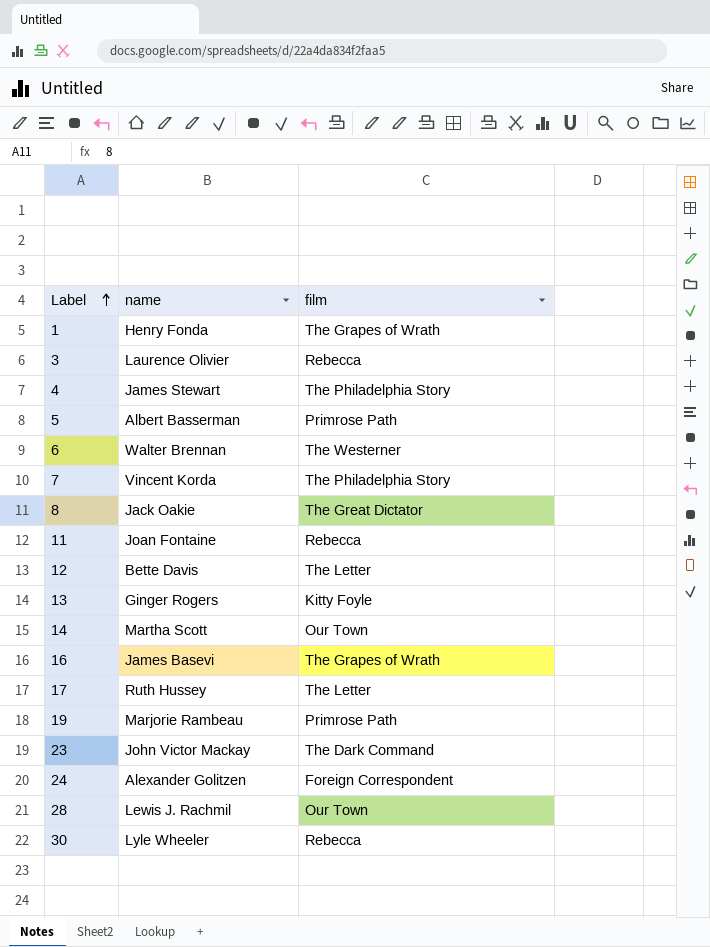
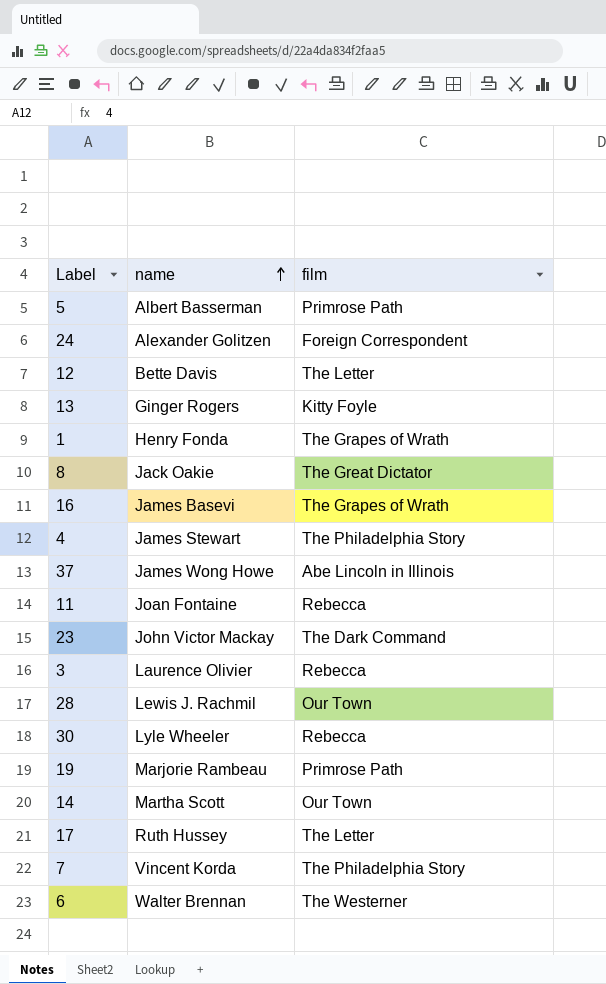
row order: Label ascending -> name ascending
row 37: none -> James Wong Howe | Abe Lincoln in Illinois

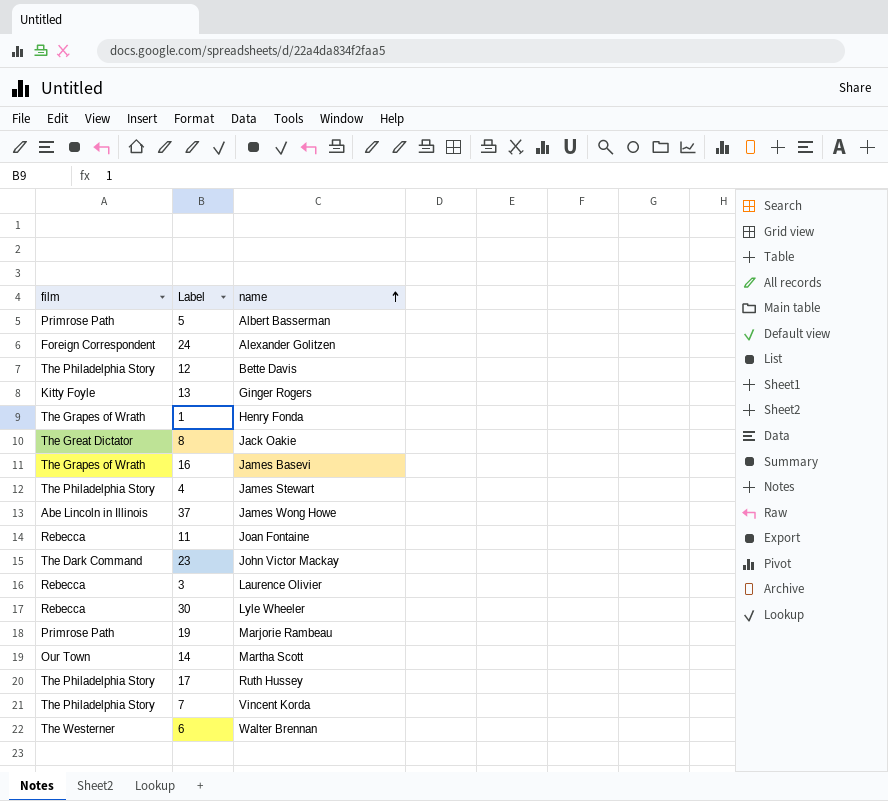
column film | position: 3 -> 1
row 28: Lewis J. Rachmil | Our Town -> none
12 | film: The Letter -> The Philadelphia Story
17 | film: The Letter -> The Philadelphia Story

